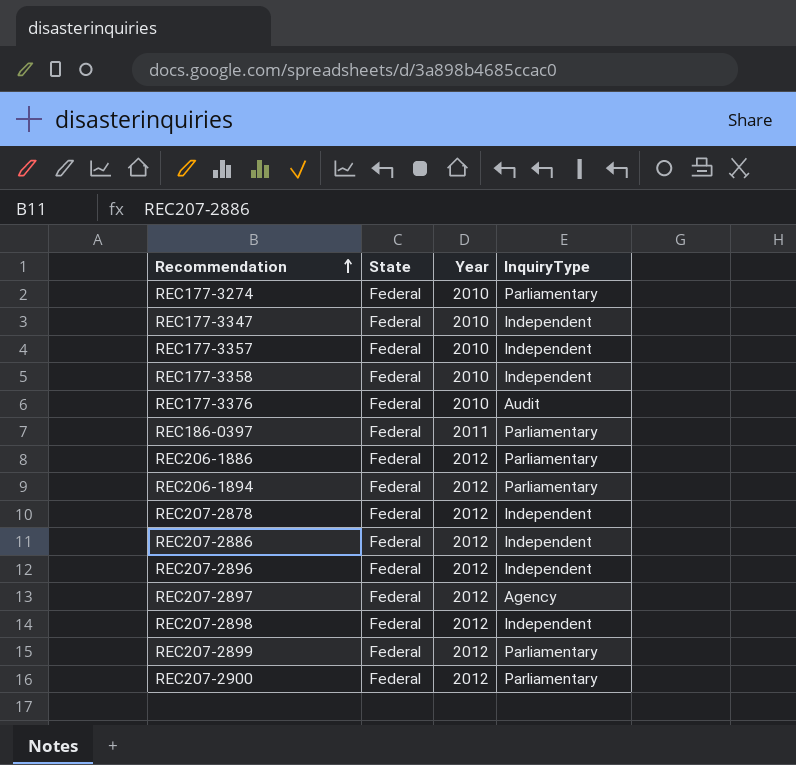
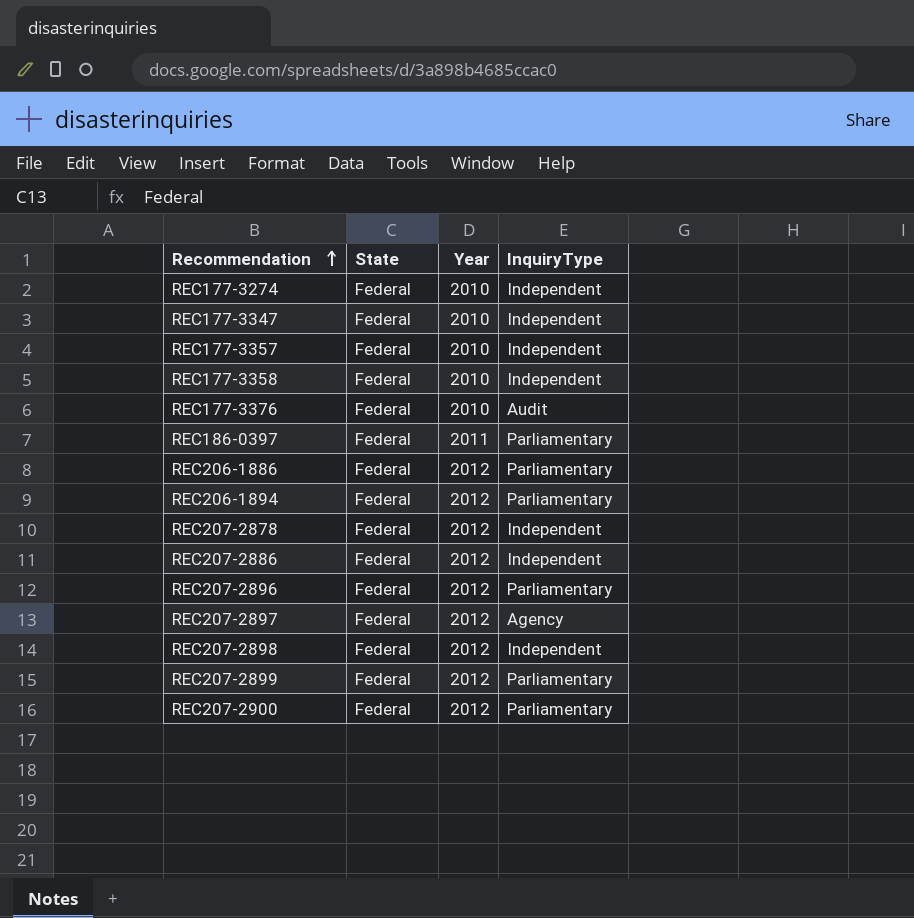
REC177-3274 | InquiryType: Parliamentary -> Independent
REC207-2896 | InquiryType: Independent -> Parliamentary

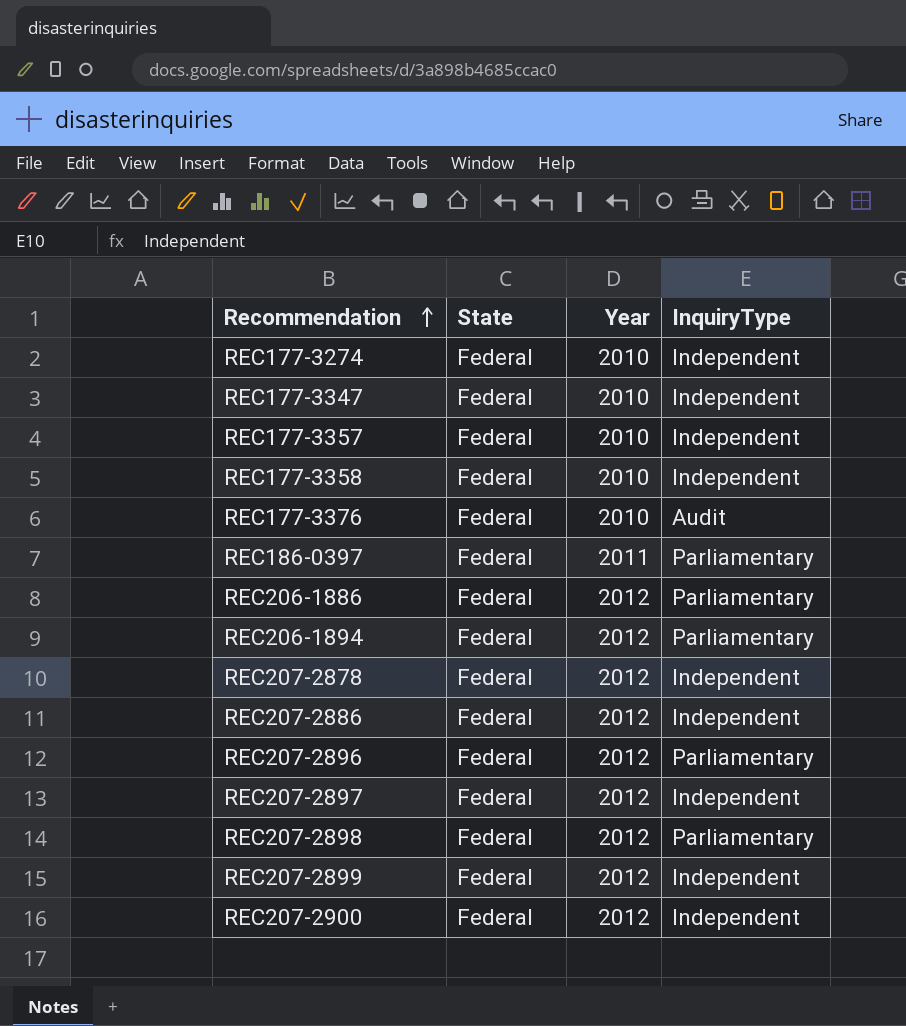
REC207-2897 | InquiryType: Agency -> Independent
REC207-2898 | InquiryType: Independent -> Parliamentary
REC207-2899 | InquiryType: Parliamentary -> Independent
REC207-2900 | InquiryType: Parliamentary -> Independent

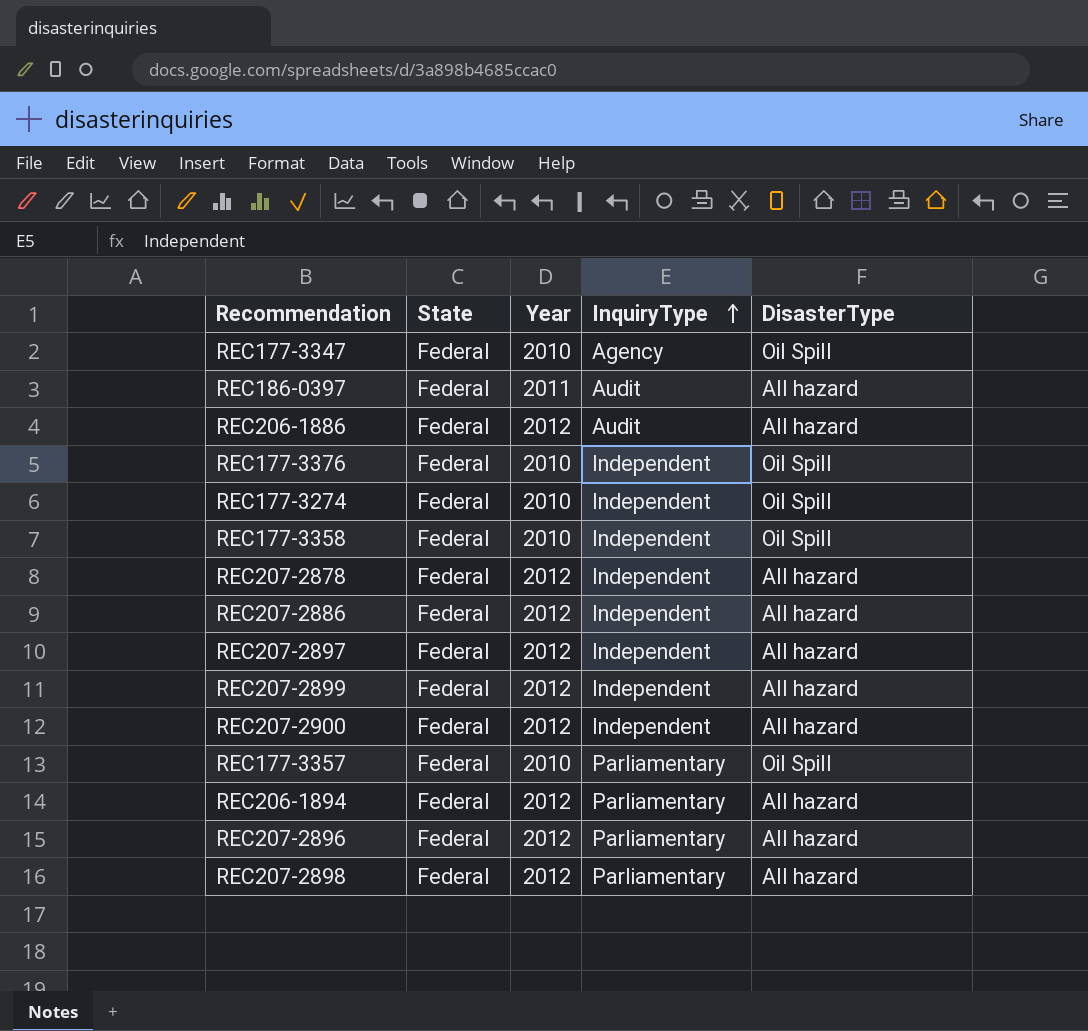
row order: Recommendation ascending -> InquiryType ascending
column DisasterType | position: none -> 5
REC177-3347 | InquiryType: Independent -> Agency
REC186-0397 | InquiryType: Parliamentary -> Audit
REC206-1886 | InquiryType: Parliamentary -> Audit
REC177-3376 | InquiryType: Audit -> Independent
REC177-3357 | InquiryType: Independent -> Parliamentary

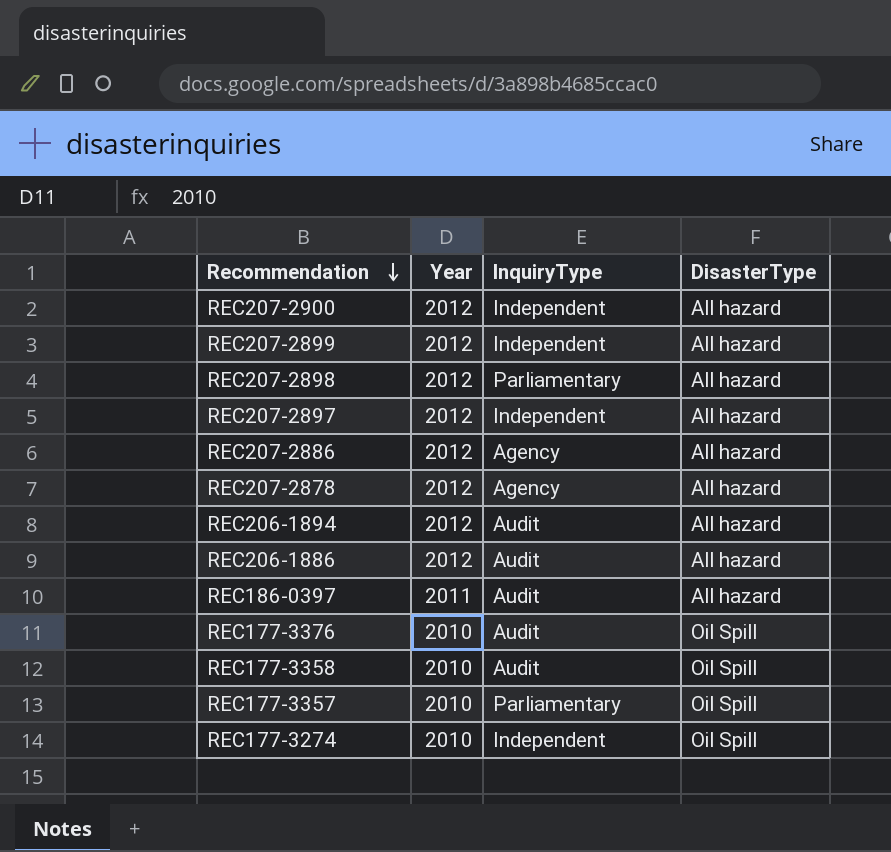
row order: InquiryType ascending -> Recommendation descending
column State | position: 2 -> none
row REC177-3347: Federal | 2010 | Agency | Oil Spill -> none
row REC207-2896: Federal | 2012 | Parliamentary | All hazard -> none
REC207-2886 | InquiryType: Independent -> Agency
REC207-2878 | InquiryType: Independent -> Agency
REC206-1894 | InquiryType: Parliamentary -> Audit
REC177-3376 | InquiryType: Independent -> Audit
REC177-3358 | InquiryType: Independent -> Audit

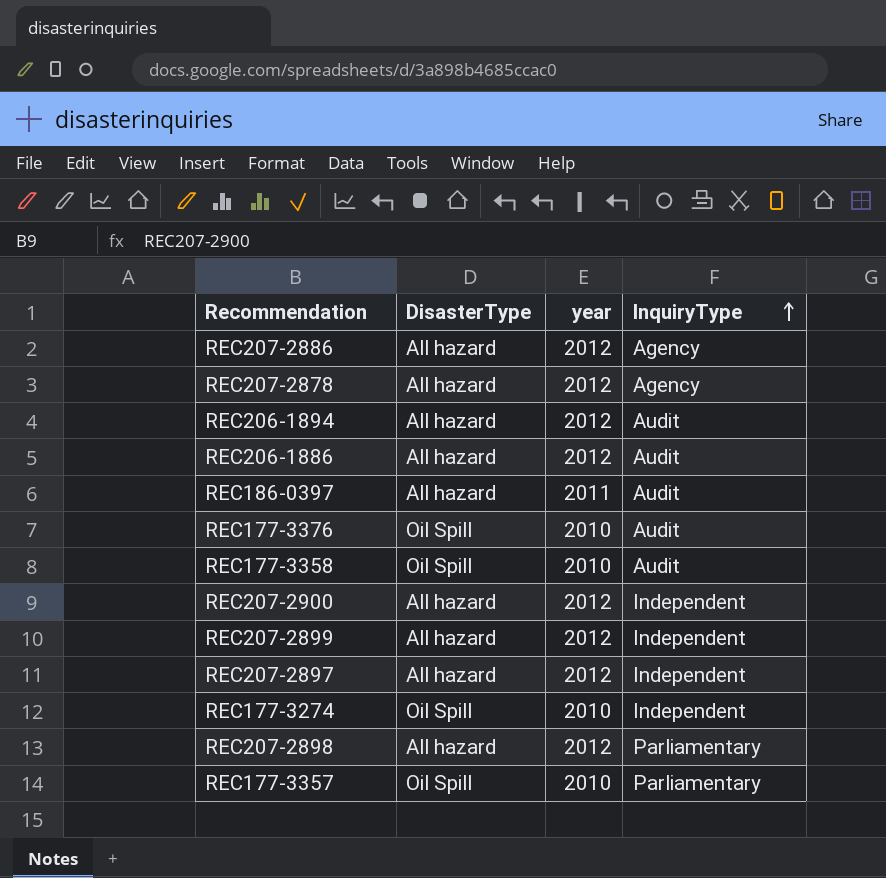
row order: Recommendation descending -> InquiryType ascending
column DisasterType | position: 4 -> 2
column name: Year -> year

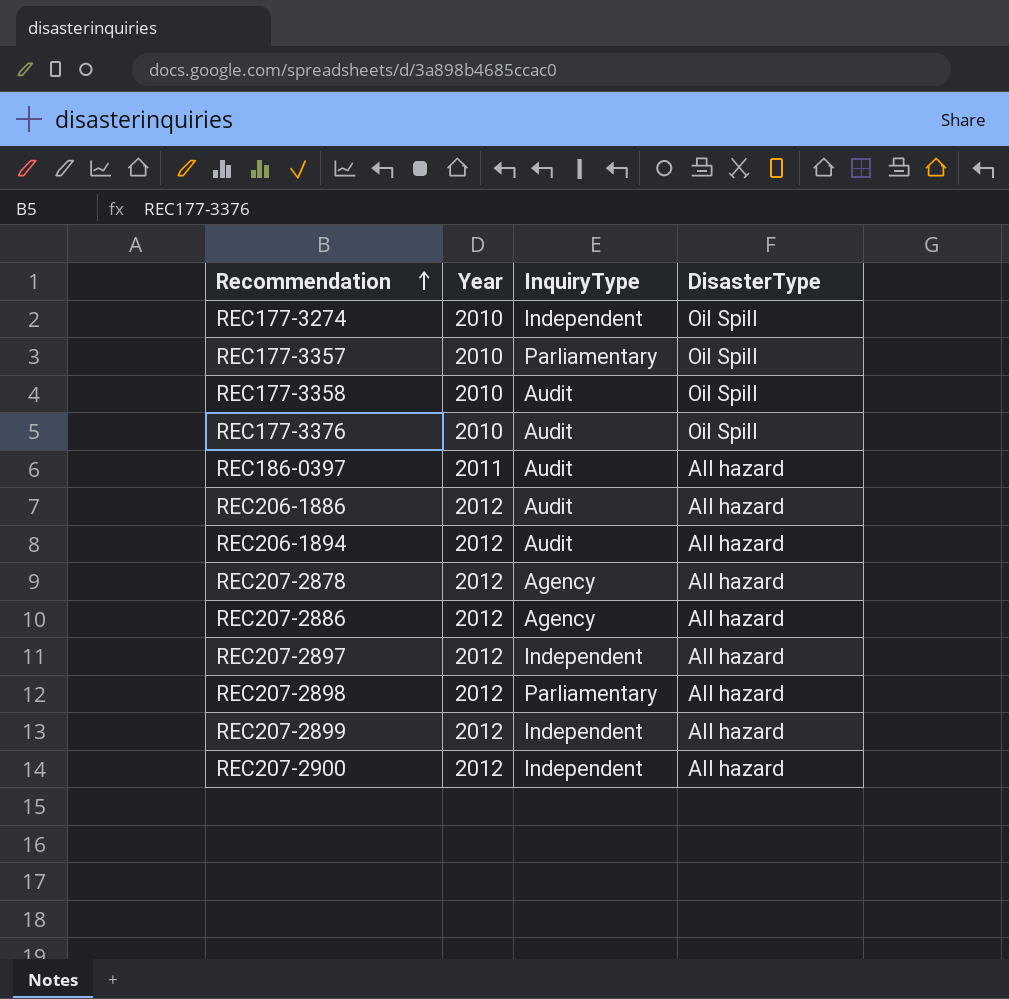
row order: InquiryType ascending -> Recommendation ascending
column name: year -> Year
column DisasterType | position: 2 -> 4

